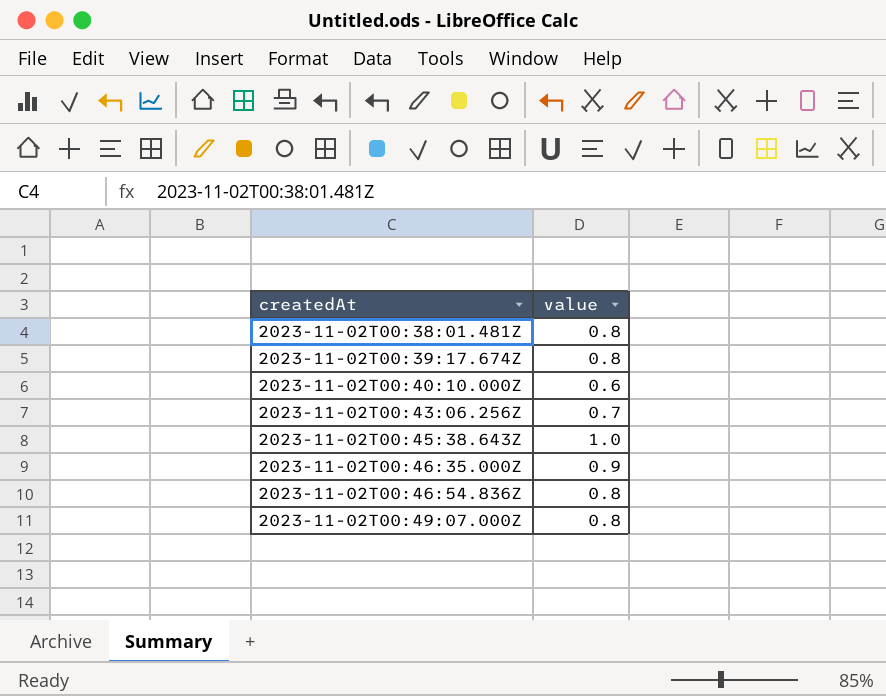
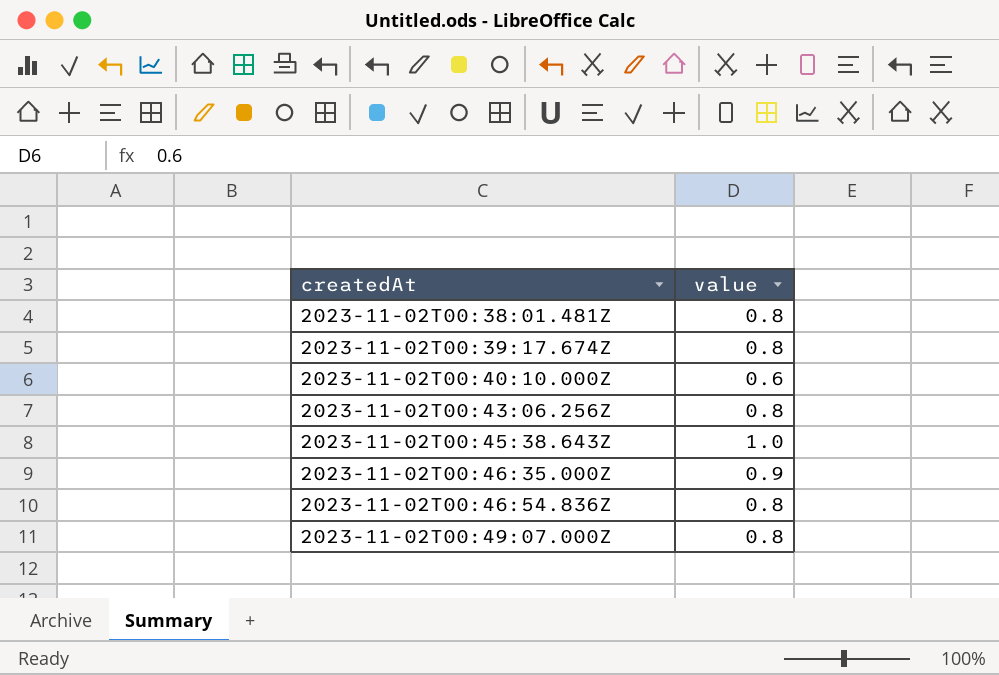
2023-11-02T00:43:06.256Z | value: 0.7 -> 0.8

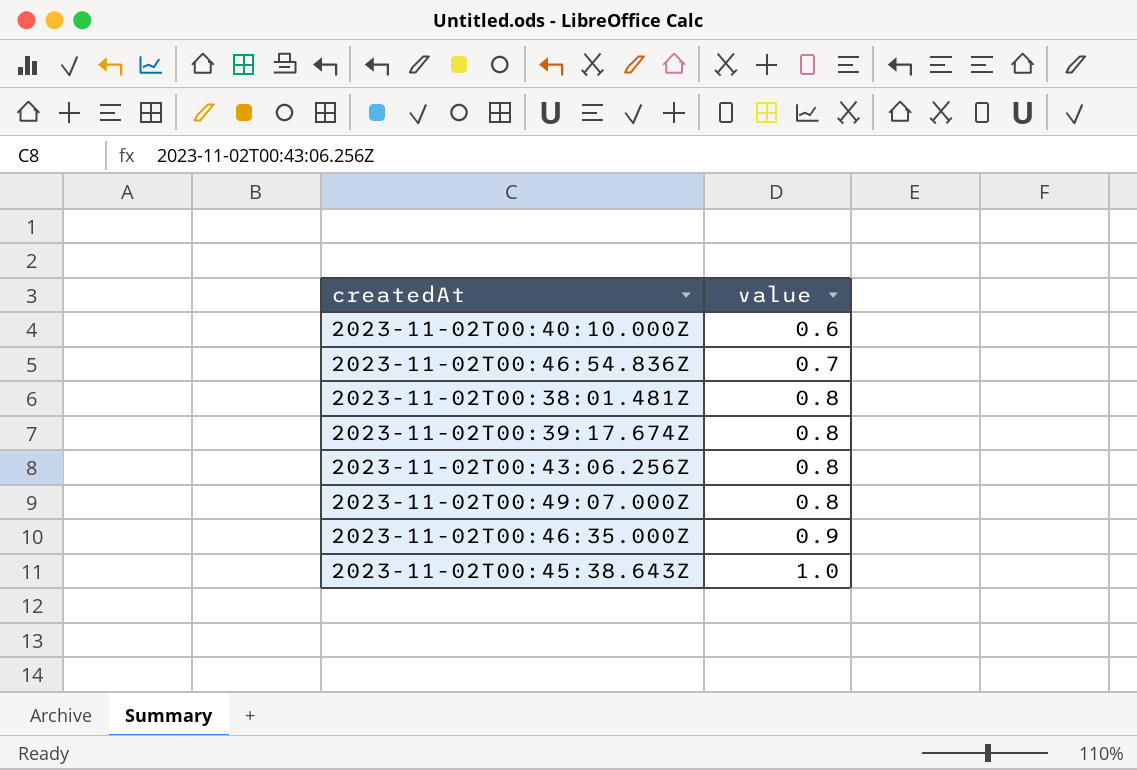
row order: createdAt ascending -> value ascending
2023-11-02T00:46:54.836Z | value: 0.8 -> 0.7

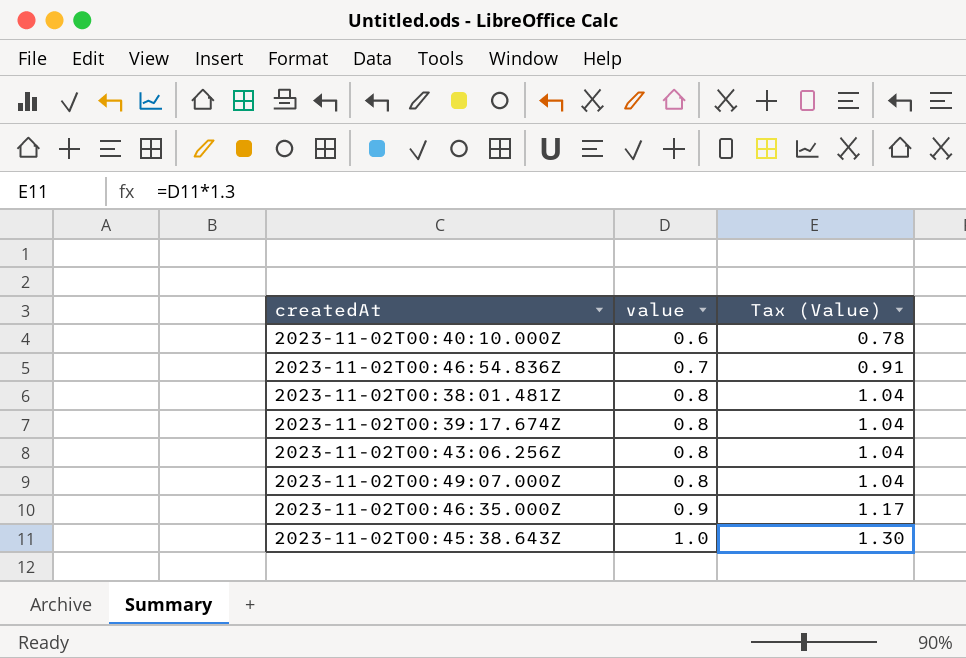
column Tax (Value) | formula: none -> [value] * 1.3

